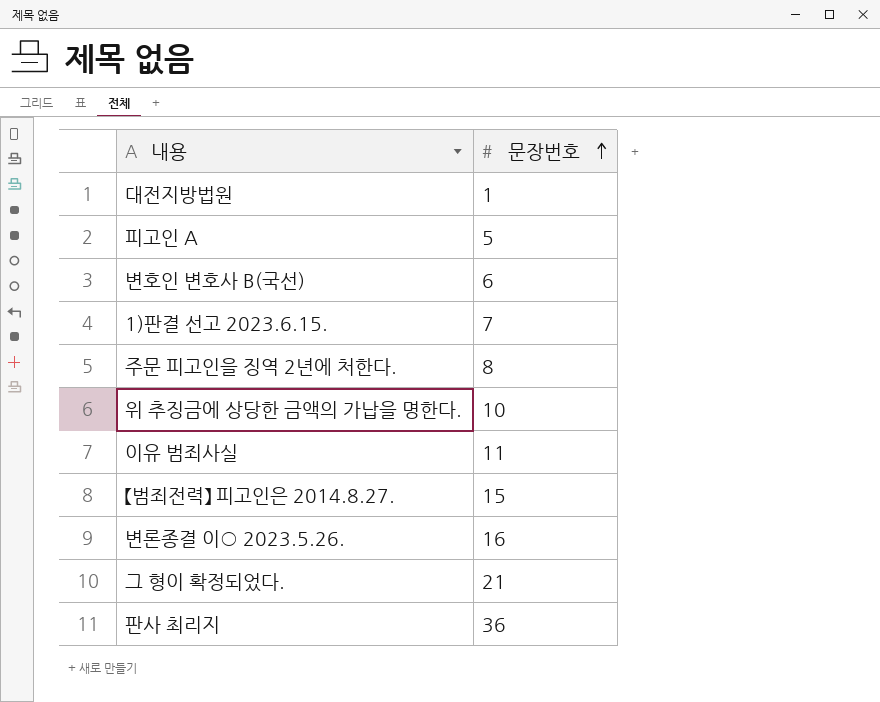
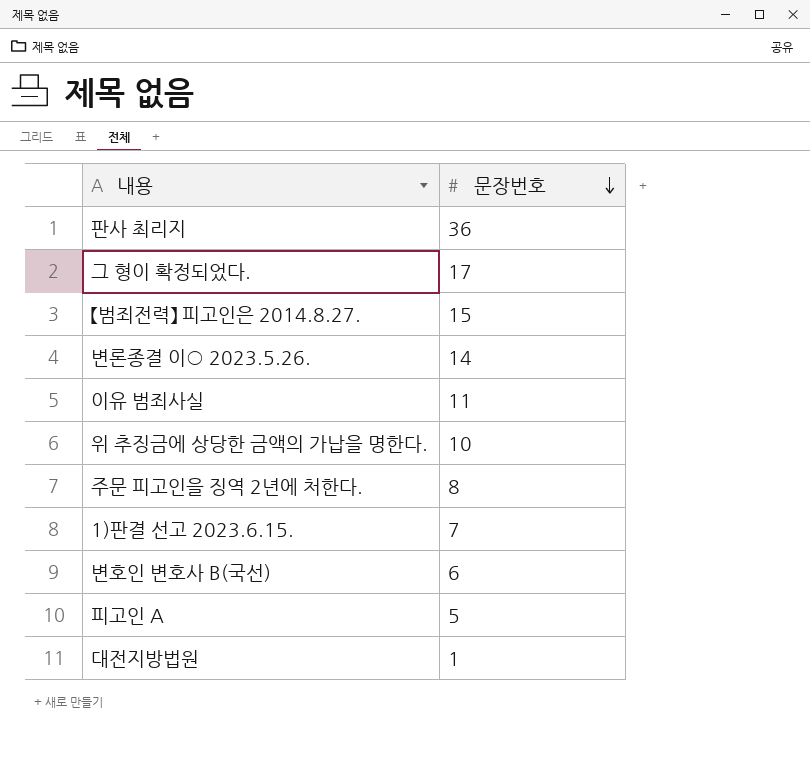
row order: 문장번호 ascending -> 문장번호 descending
그 형이 확정되었다. | 문장번호: 21 -> 17
변론종결 이○ 2023.5.26. | 문장번호: 16 -> 14

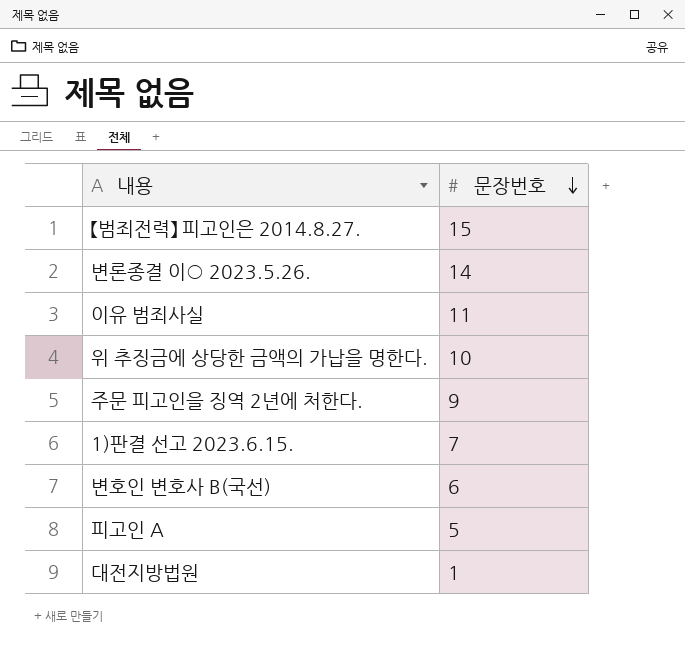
row 판사 최리지: 36 -> none
row 그 형이 확정되었다.: 17 -> none
주문 피고인을 징역 2년에 처한다. | 문장번호: 8 -> 9

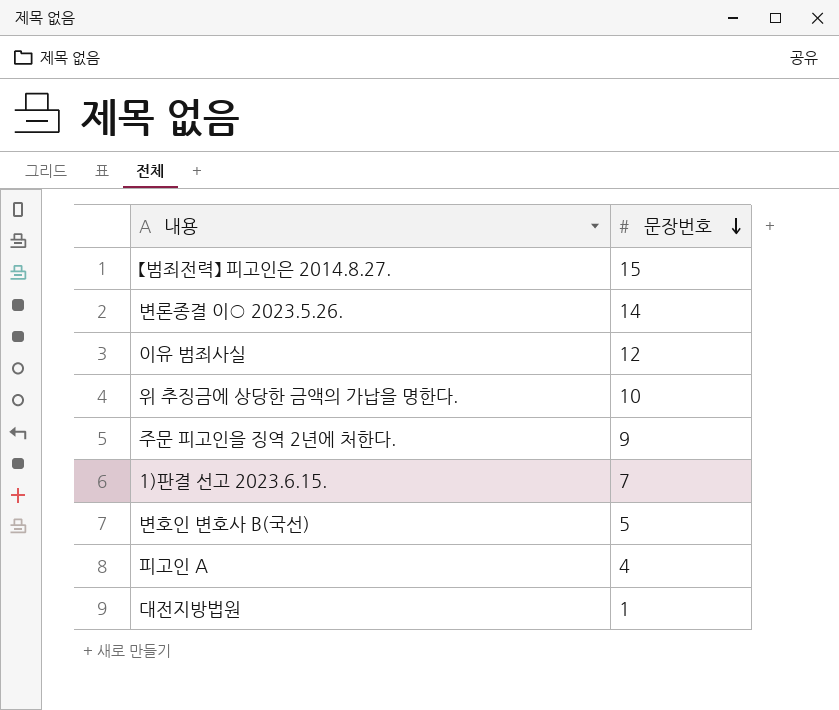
이유 범죄사실 | 문장번호: 11 -> 12
변호인 변호사 B(국선) | 문장번호: 6 -> 5
피고인 A | 문장번호: 5 -> 4

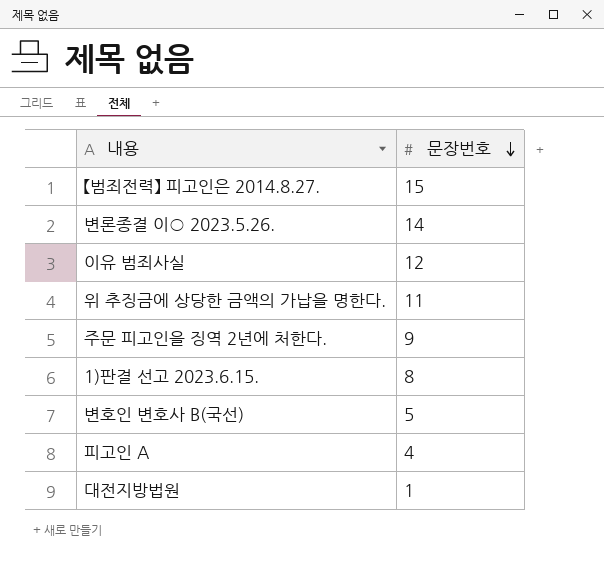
위 추징금에 상당한 금액의 가납을 명한다. | 문장번호: 10 -> 11
1)판결 선고 2023.6.15. | 문장번호: 7 -> 8

